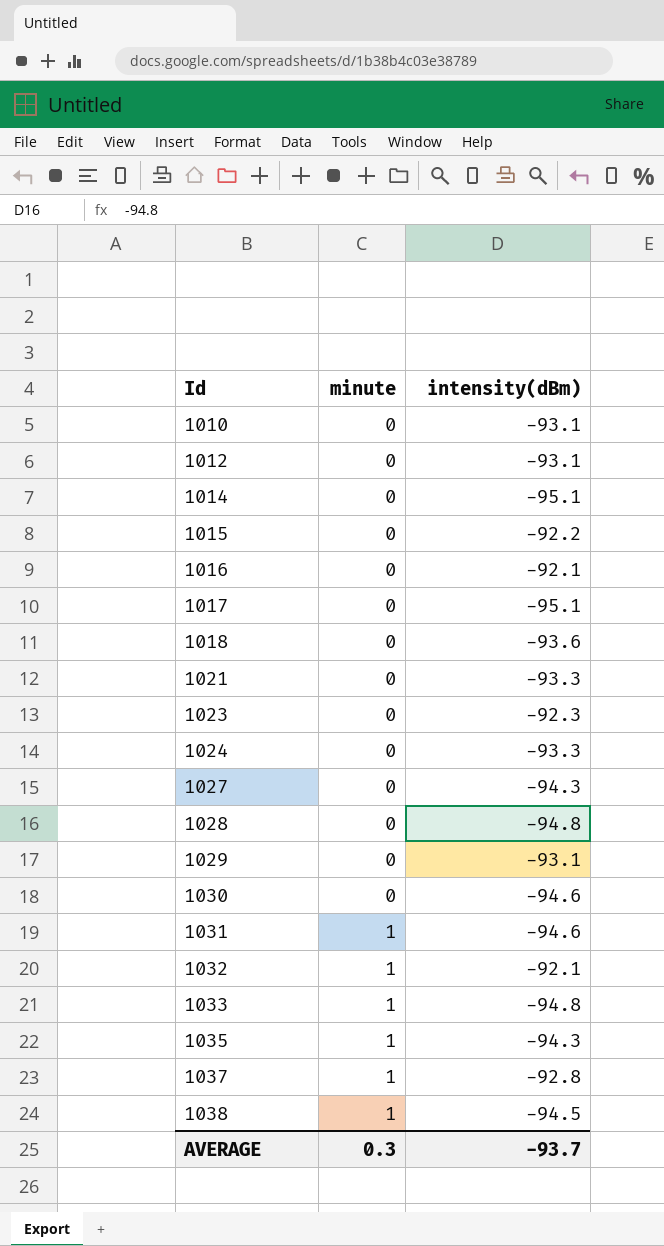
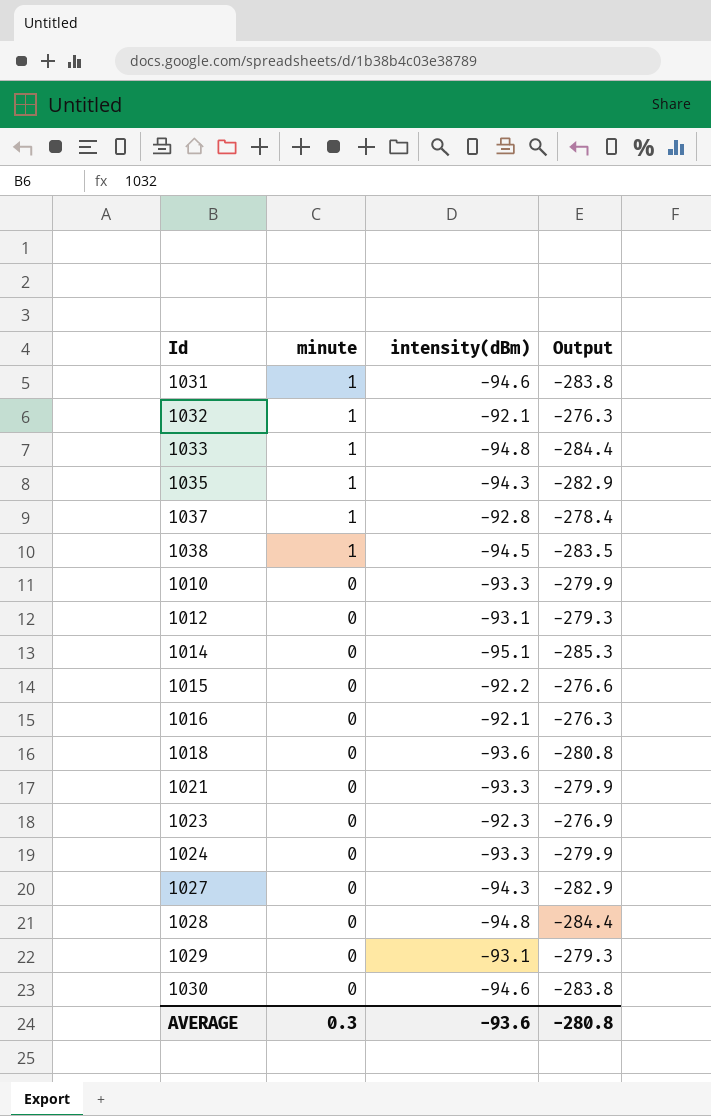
row order: Id ascending -> minute descending
column Output | formula: none -> [intensity(dBm)] * 3
row 1017: 0 | -95.1 -> none
1010 | intensity(dBm): -93.1 -> -93.3
AVERAGE | intensity(dBm): -93.7 -> -93.6

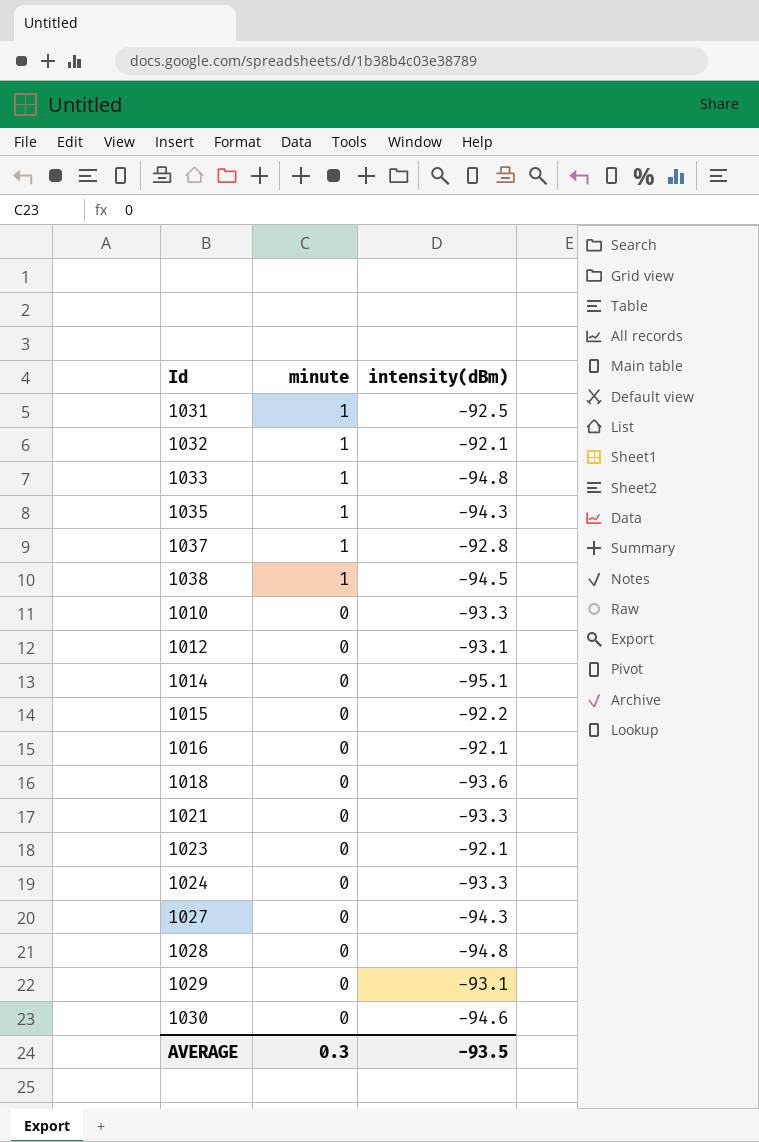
column Output | formula: [intensity(dBm)] * 3 -> none
1031 | intensity(dBm): -94.6 -> -92.5
1023 | intensity(dBm): -92.3 -> -92.1
AVERAGE | intensity(dBm): -93.6 -> -93.5

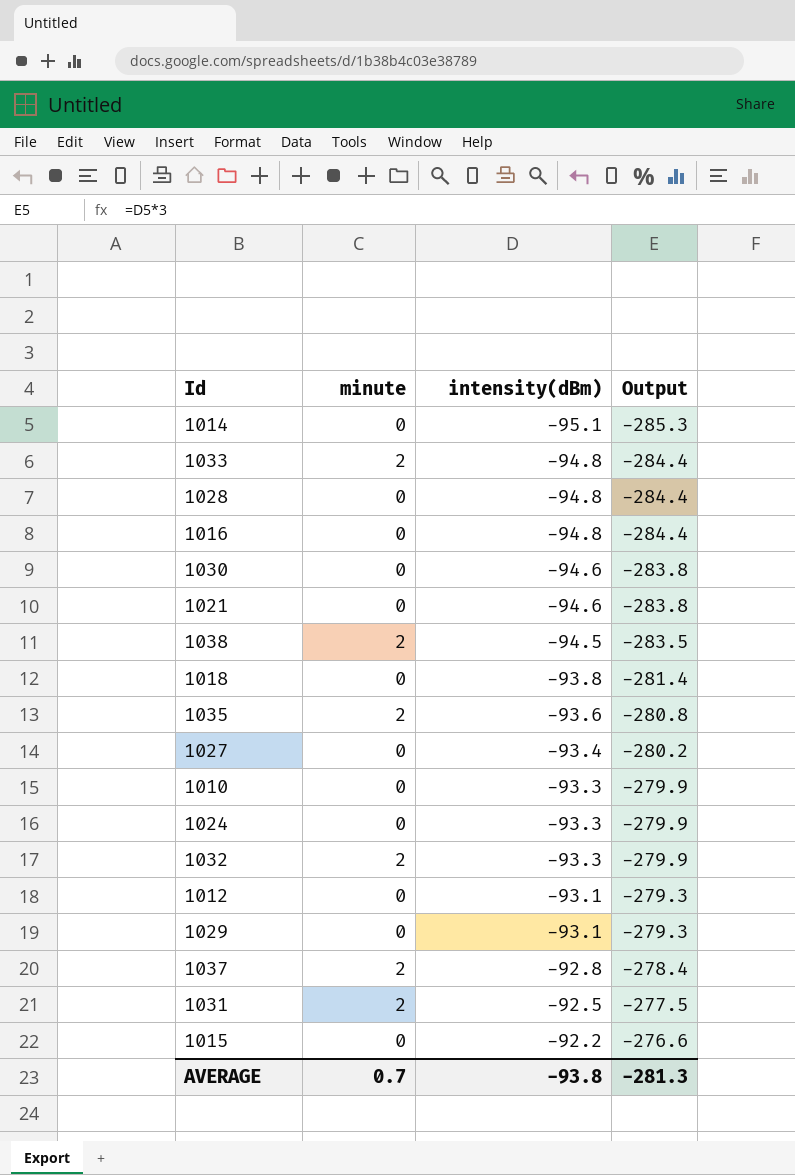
row order: minute descending -> intensity(dBm) ascending
column Output | formula: none -> [intensity(dBm)] * 3
row 1023: 0 | -92.1 -> none
1033 | minute: 1 -> 2
1016 | intensity(dBm): -92.1 -> -94.8
1021 | intensity(dBm): -93.3 -> -94.6
1038 | minute: 1 -> 2
1018 | intensity(dBm): -93.6 -> -93.8
1035 | minute: 1 -> 2
1035 | intensity(dBm): -94.3 -> -93.6
1027 | intensity(dBm): -94.3 -> -93.4
1032 | minute: 1 -> 2
1032 | intensity(dBm): -92.1 -> -93.3
1037 | minute: 1 -> 2
1031 | minute: 1 -> 2
AVERAGE | minute: 0.3 -> 0.7
AVERAGE | intensity(dBm): -93.5 -> -93.8

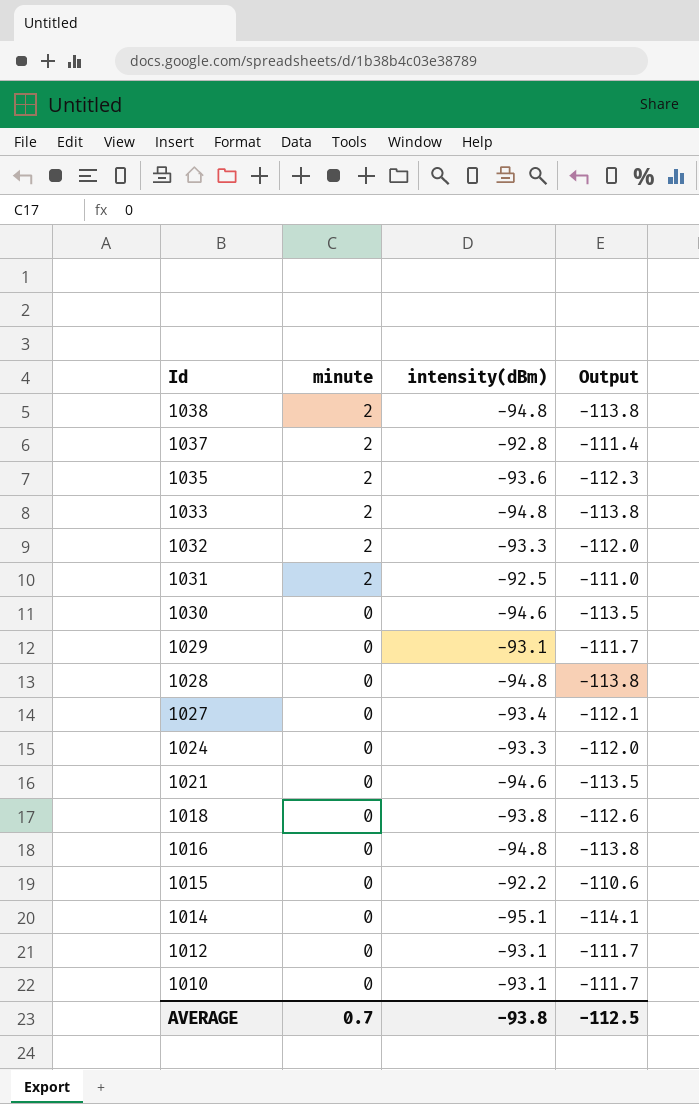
row order: intensity(dBm) ascending -> Id descending
column Output | formula: [intensity(dBm)] * 3 -> [intensity(dBm)] * 1.2
1038 | intensity(dBm): -94.5 -> -94.8
1010 | intensity(dBm): -93.3 -> -93.1
AVERAGE | Output: -281.3 -> -112.5

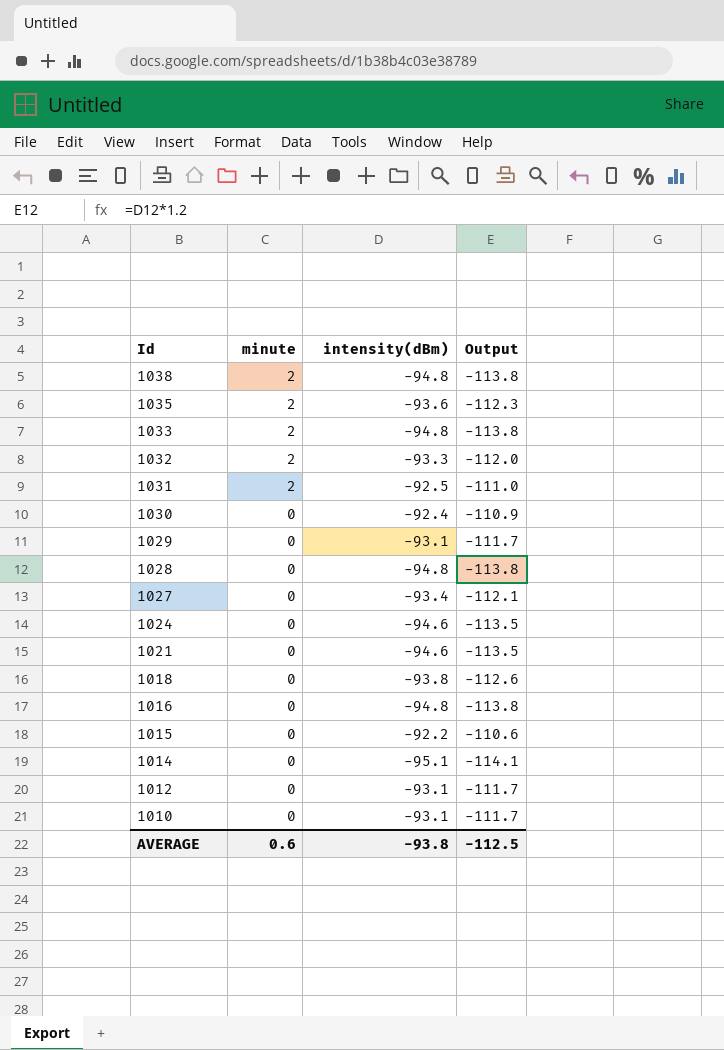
row 1037: 2 | -92.8 | -111.4 -> none
1030 | intensity(dBm): -94.6 -> -92.4
1030 | Output: -113.5 -> -110.9
1024 | intensity(dBm): -93.3 -> -94.6
1024 | Output: -112.0 -> -113.5
AVERAGE | minute: 0.7 -> 0.6

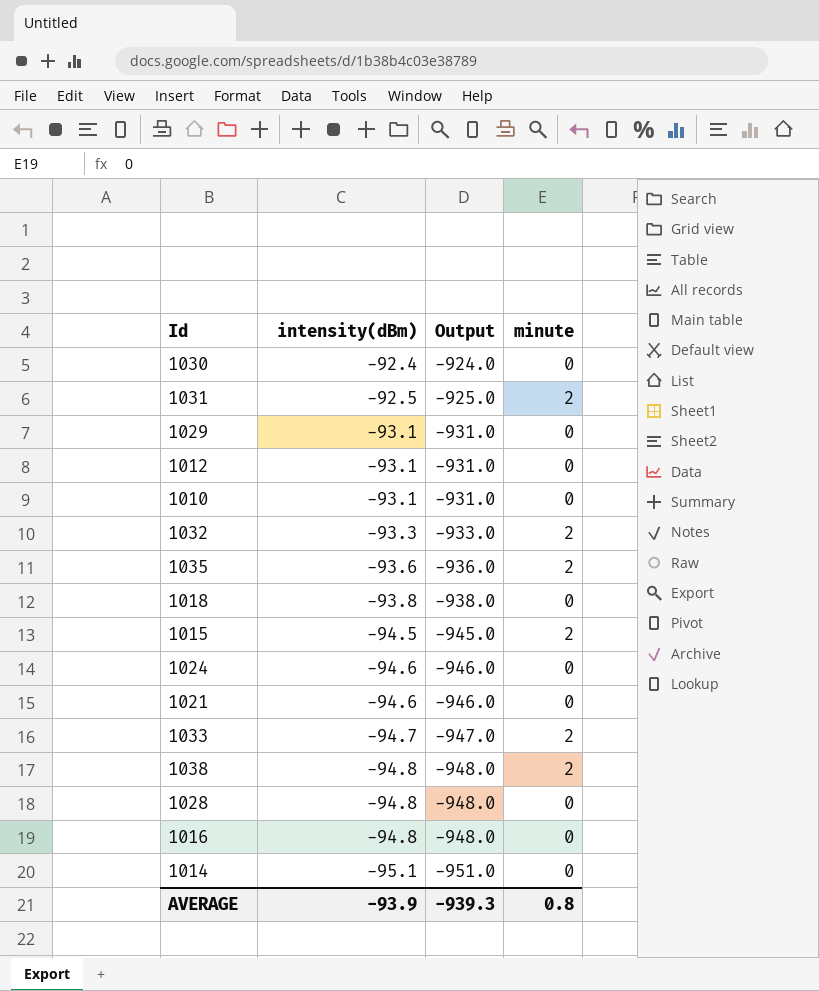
row order: Id descending -> intensity(dBm) descending
column Output | formula: [intensity(dBm)] * 1.2 -> [intensity(dBm)] * 10
column minute | position: 2 -> 4
row 1027: 0 | -93.4 | -112.1 -> none
1015 | intensity(dBm): -92.2 -> -94.5
1015 | minute: 0 -> 2
1033 | intensity(dBm): -94.8 -> -94.7
AVERAGE | intensity(dBm): -93.8 -> -93.9
AVERAGE | Output: -112.5 -> -939.3
AVERAGE | minute: 0.6 -> 0.8

